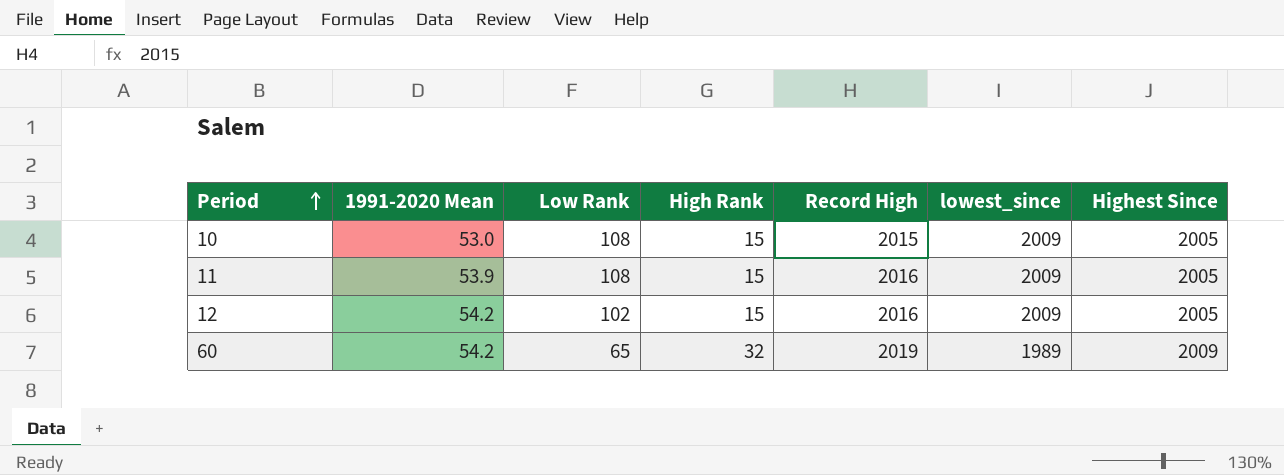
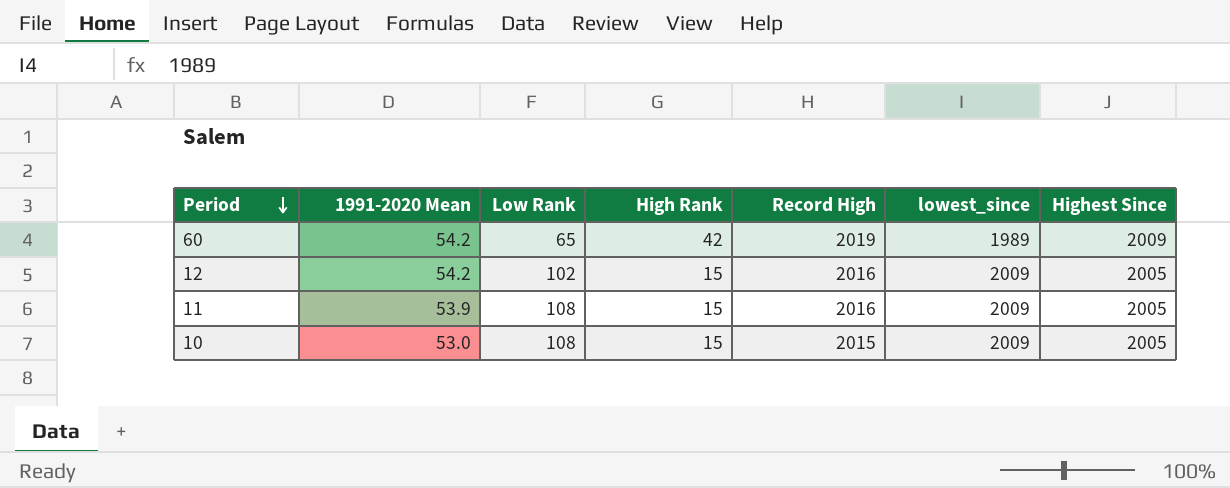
row order: Period ascending -> Period descending
60 | High Rank: 32 -> 42

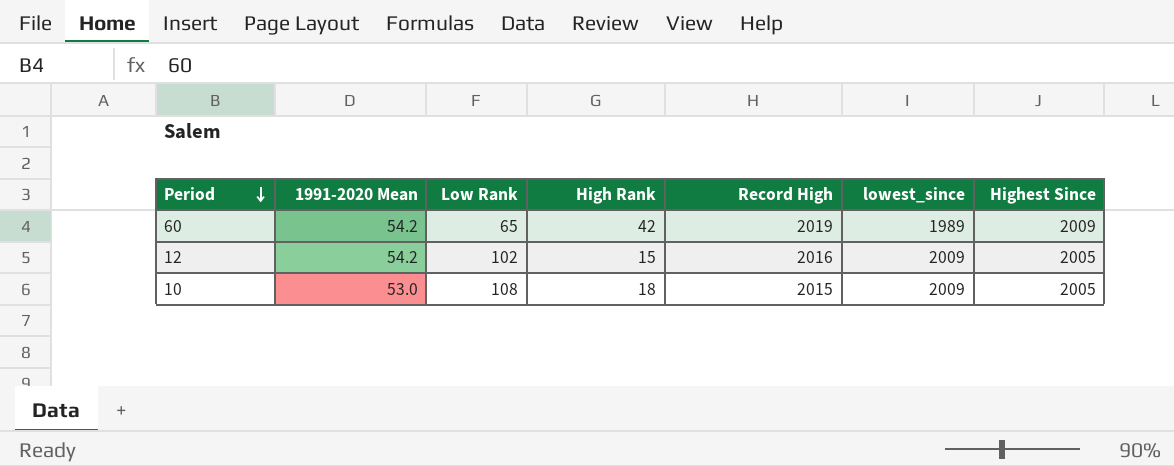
row 11: 53.9 | 108 | 15 | 2016 | 2009 | 2005 -> none
10 | High Rank: 15 -> 18

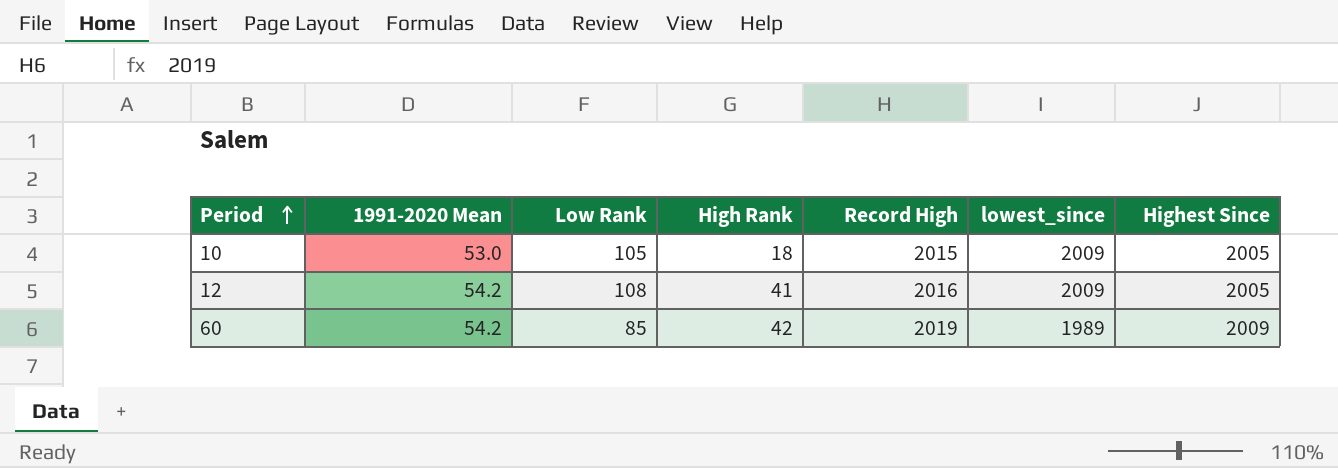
row order: Period descending -> Period ascending
10 | Low Rank: 108 -> 105
12 | Low Rank: 102 -> 108
12 | High Rank: 15 -> 41
60 | Low Rank: 65 -> 85

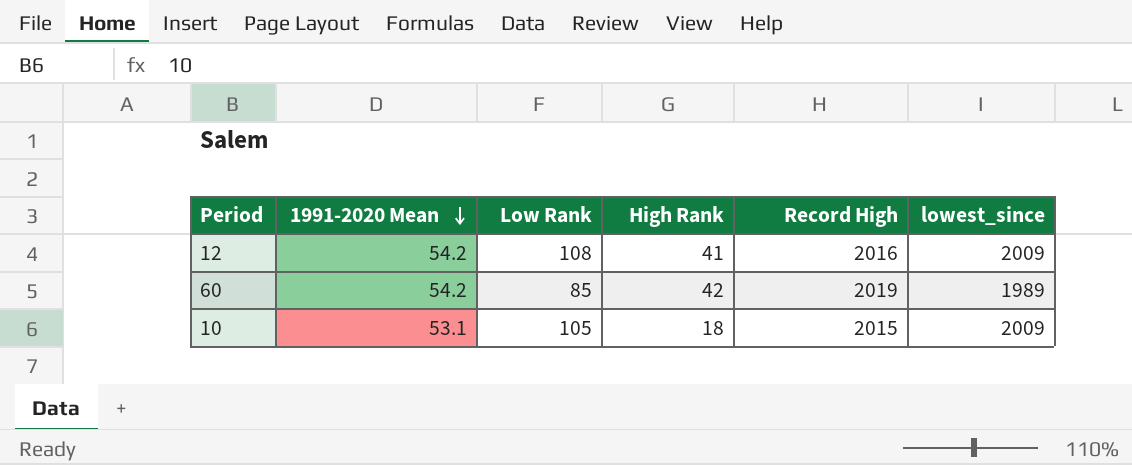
row order: Period ascending -> 1991-2020 Mean descending
column Highest Since | position: 7 -> none
10 | 1991-2020 Mean: 53.0 -> 53.1

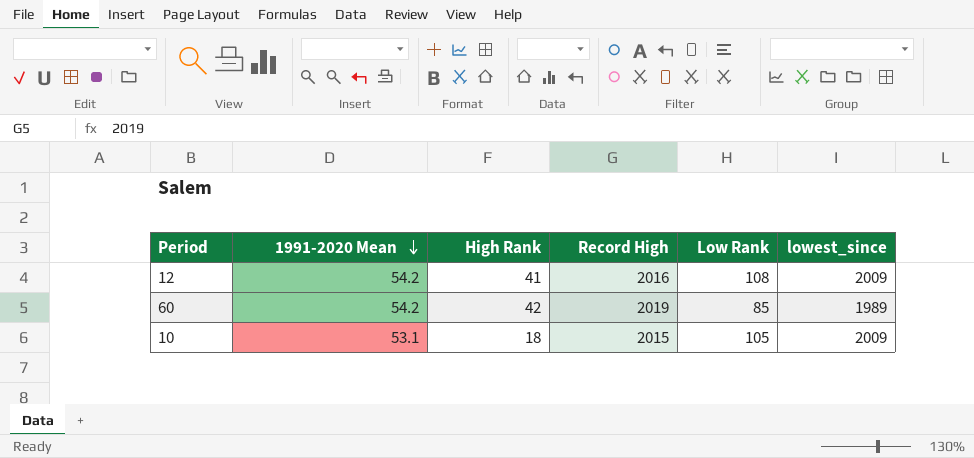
column Low Rank | position: 3 -> 5

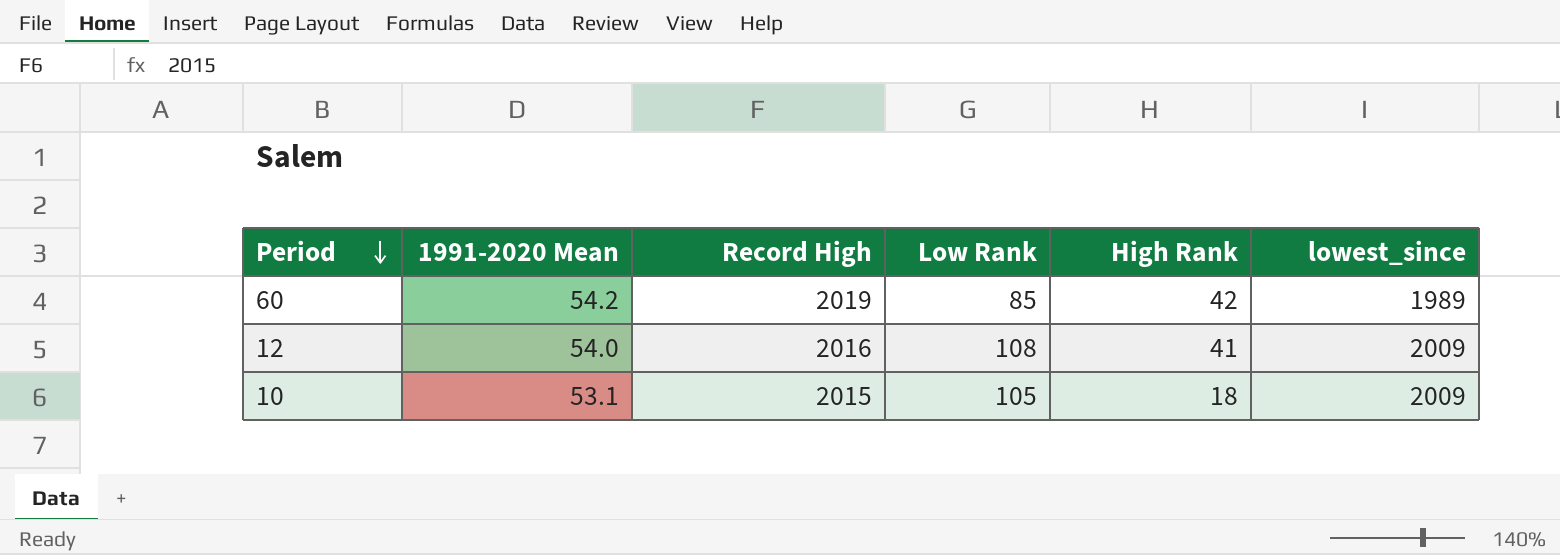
row order: 1991-2020 Mean descending -> Period descending
column High Rank | position: 3 -> 5
12 | 1991-2020 Mean: 54.2 -> 54.0

